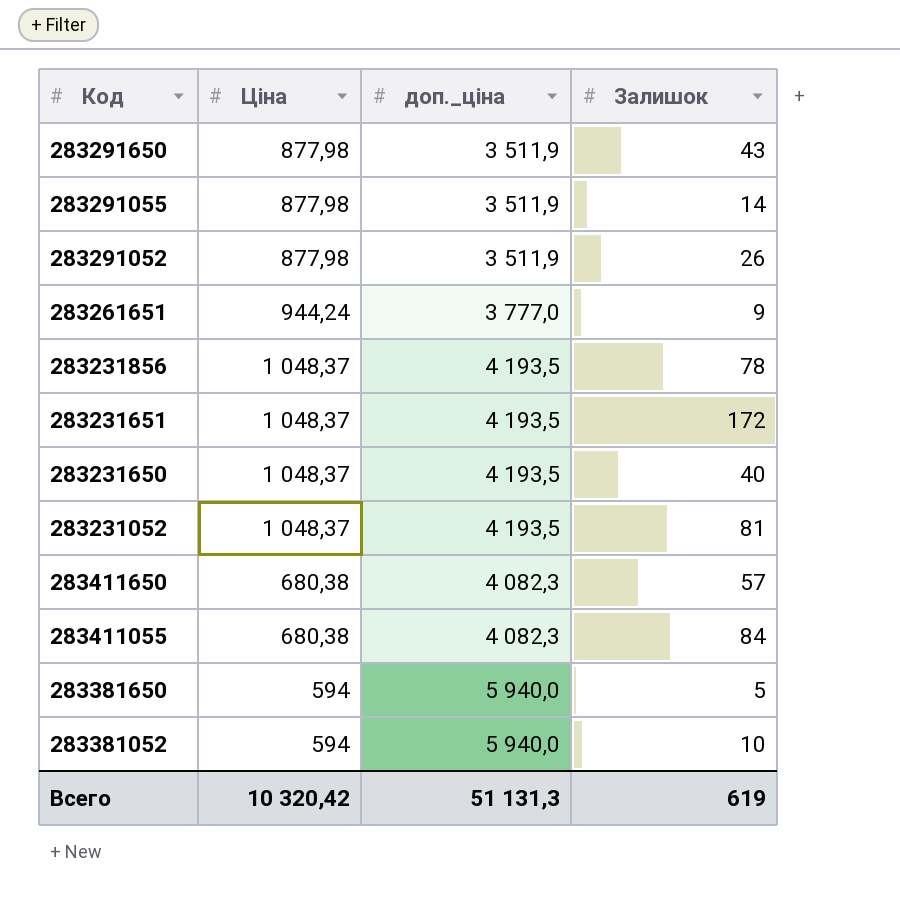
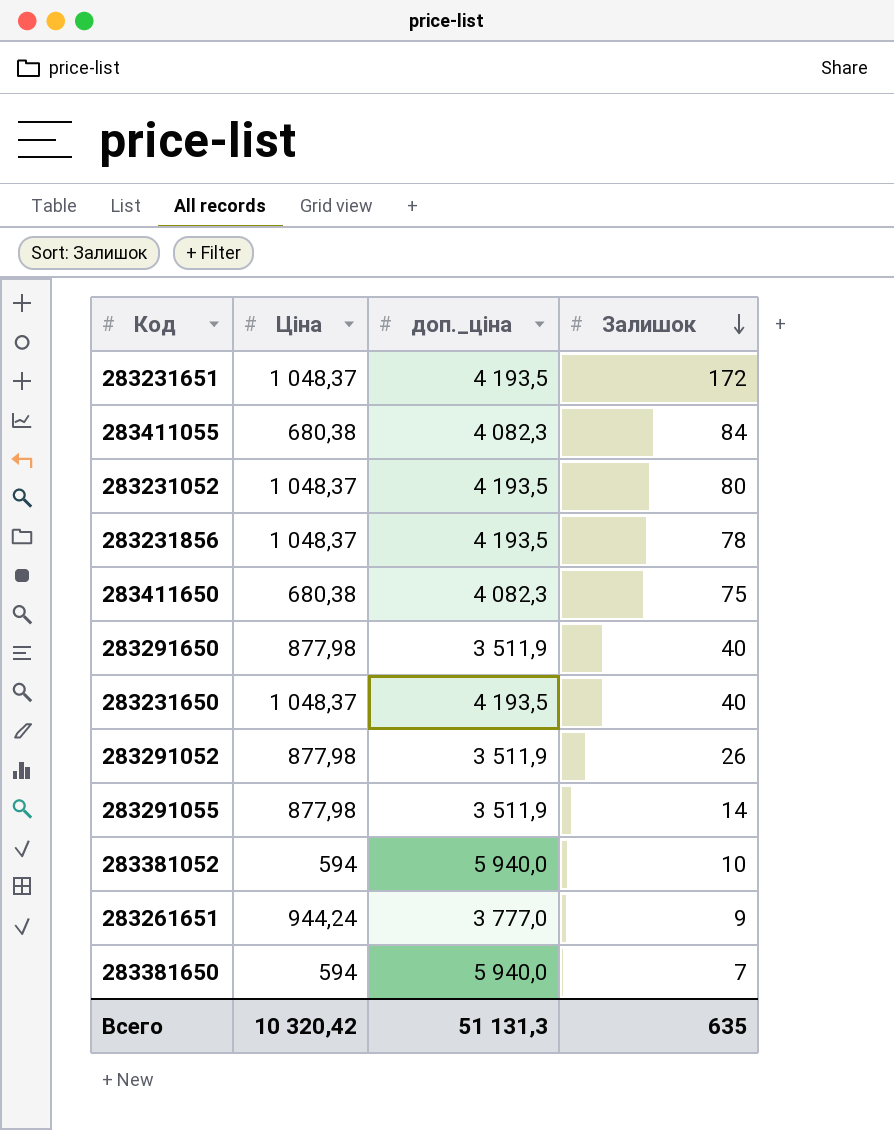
row order: none -> Залишок descending
283231052 | Залишок: 81 -> 80
283411650 | Залишок: 57 -> 75
283291650 | Залишок: 43 -> 40
283381650 | Залишок: 5 -> 7
Всего | Залишок: 619 -> 635

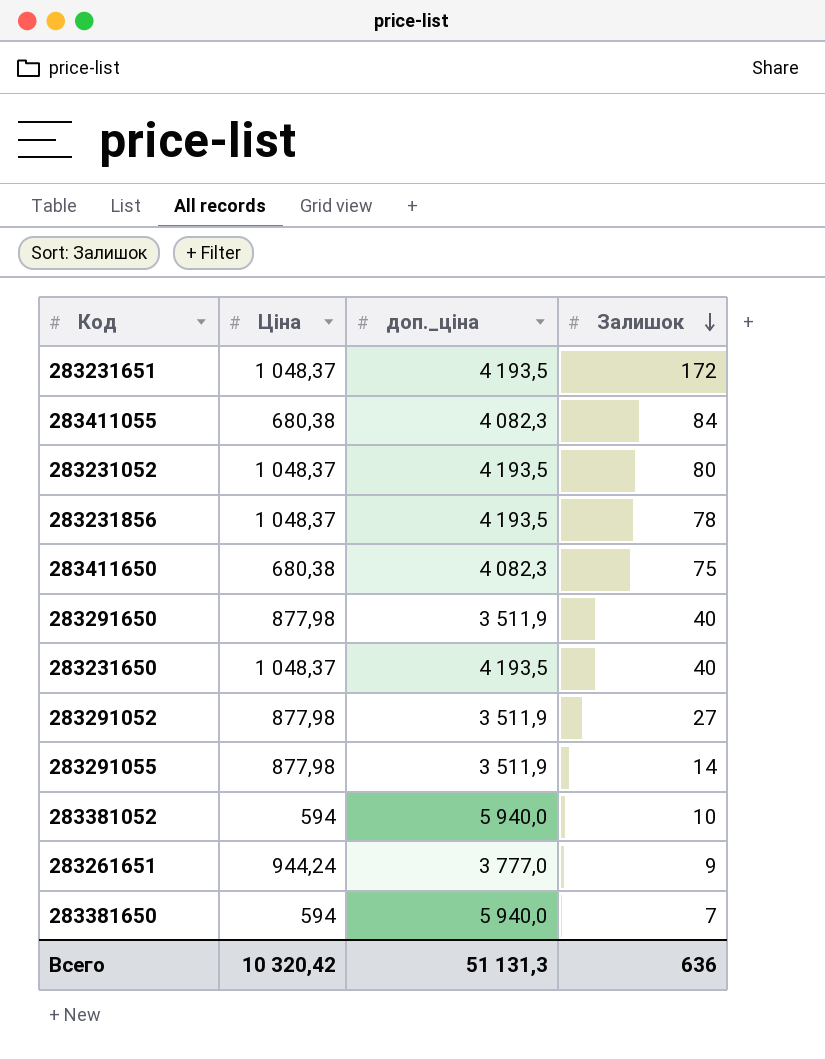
283291052 | Залишок: 26 -> 27
Всего | Залишок: 635 -> 636

